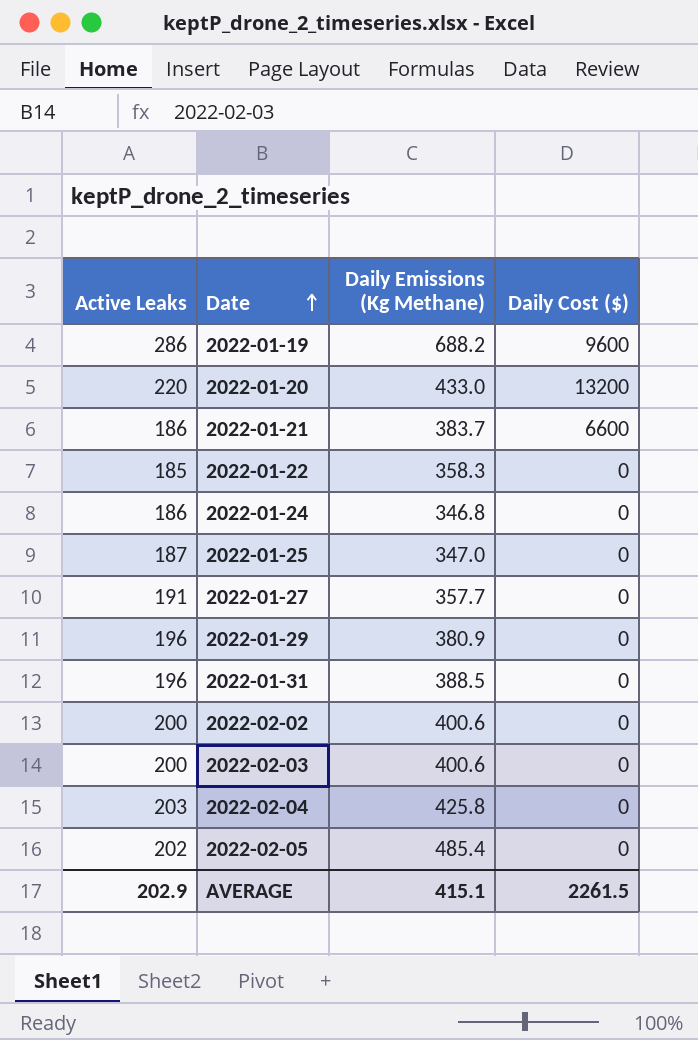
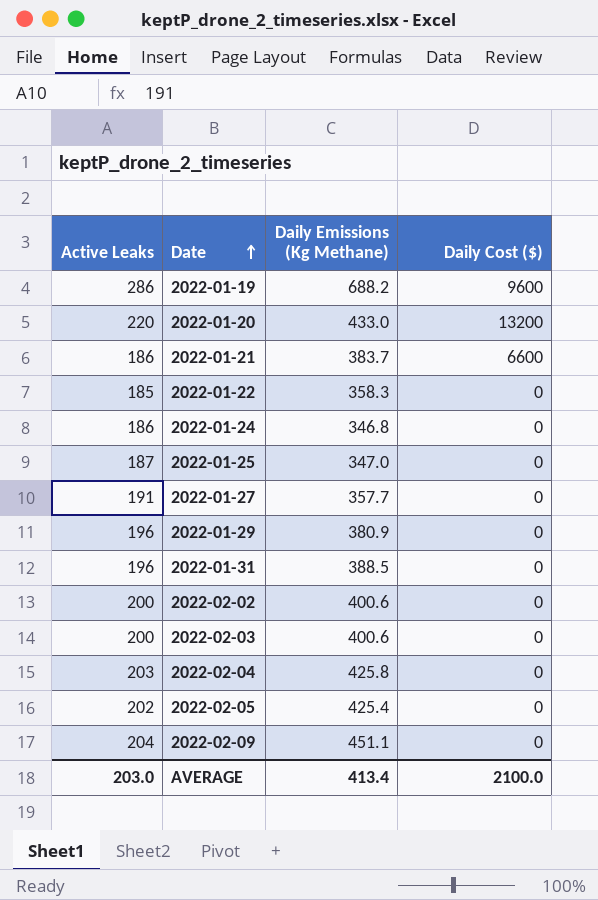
2022-02-05 | Daily Emissions (Kg Methane): 485.4 -> 425.4
row 2022-02-09: none -> 204 | 451.1 | 0
AVERAGE | Active Leaks: 202.9 -> 203.0
AVERAGE | Daily Emissions (Kg Methane): 415.1 -> 413.4
AVERAGE | Daily Cost ($): 2261.5 -> 2100.0

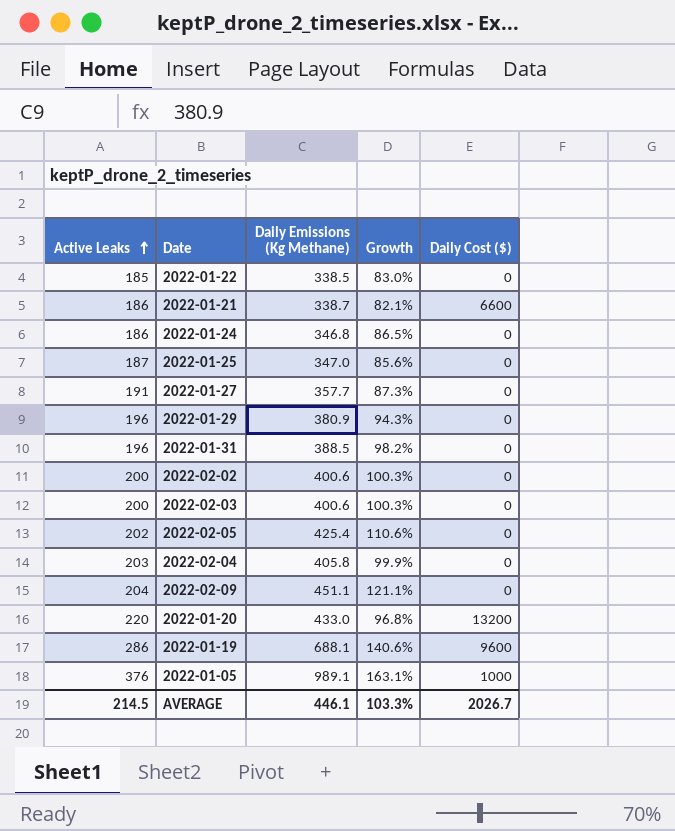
row order: Date ascending -> Active Leaks ascending
column Growth | formula: none -> ([Daily Emissions (Kg Methane)] - [Active Leaks]) / [Active Leaks]
2022-01-22 | Daily Emissions (Kg Methane): 358.3 -> 338.5
2022-01-21 | Daily Emissions (Kg Methane): 383.7 -> 338.7
2022-02-04 | Daily Emissions (Kg Methane): 425.8 -> 405.8
2022-01-19 | Daily Emissions (Kg Methane): 688.2 -> 688.1
row 2022-01-05: none -> 376 | 989.1 | 163.1% | 1000
AVERAGE | Active Leaks: 203.0 -> 214.5
AVERAGE | Daily Emissions (Kg Methane): 413.4 -> 446.1
AVERAGE | Daily Cost ($): 2100.0 -> 2026.7

